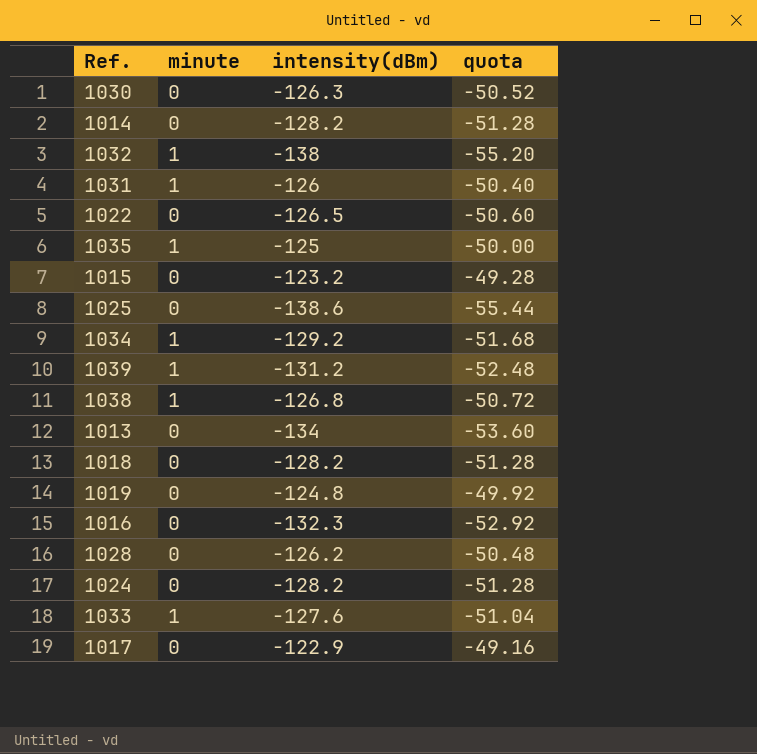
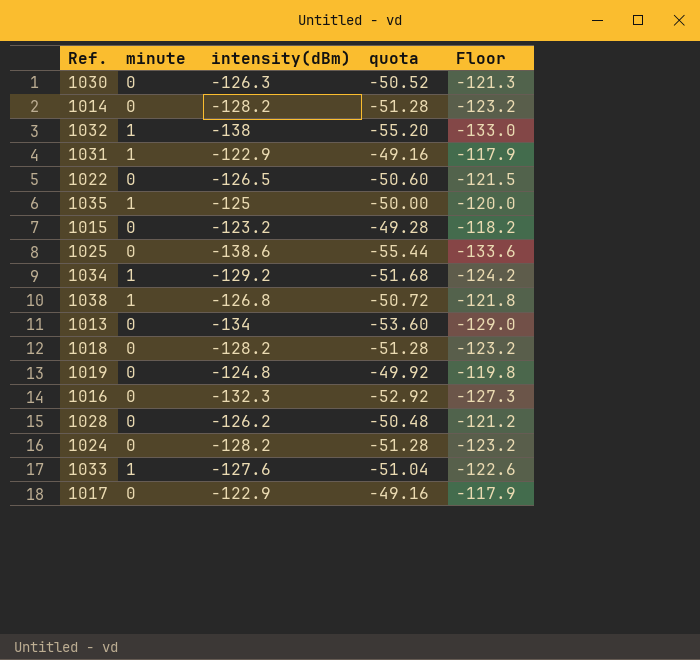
column Floor | formula: none -> [intensity(dBm)] + 5
row 1039: 1 | -131.2 | -52.48 -> none
1031 | intensity(dBm): -126 -> -122.9
1031 | quota: -50.40 -> -49.16

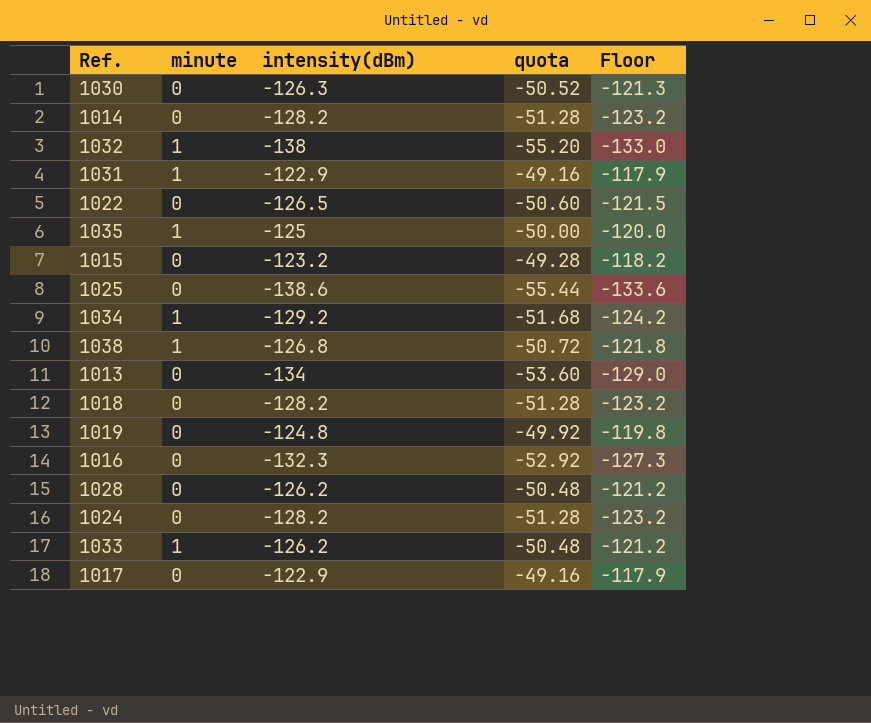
1033 | intensity(dBm): -127.6 -> -126.2
1033 | quota: -51.04 -> -50.48
1033 | Floor: -122.6 -> -121.2

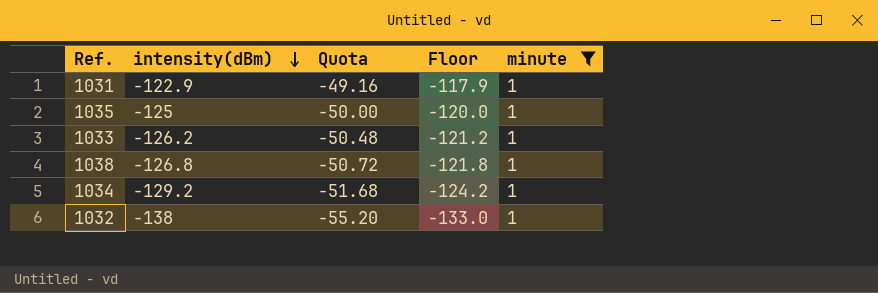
filter: none -> minute = 1
row order: none -> intensity(dBm) descending
column name: quota -> Quota
column minute | position: 2 -> 5

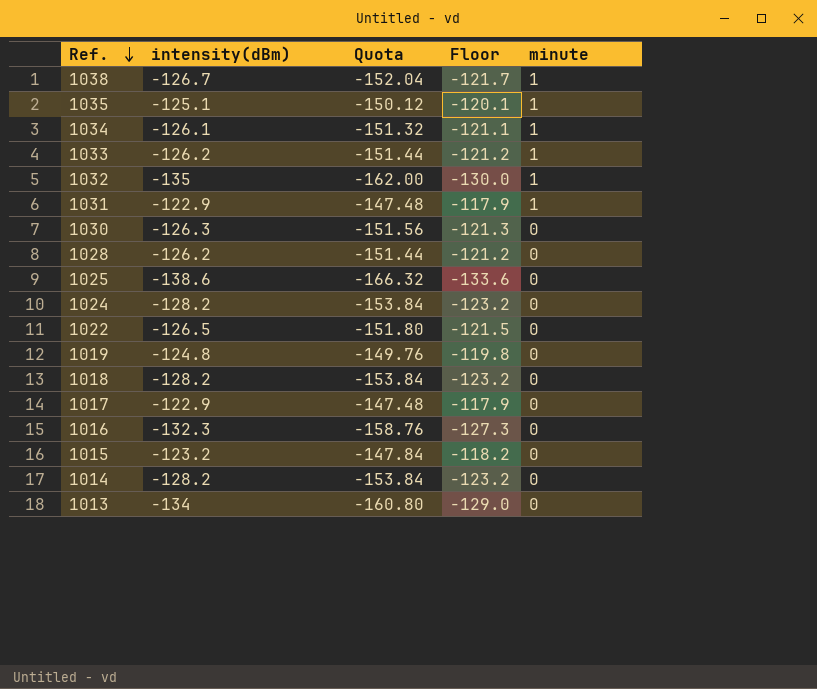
filter: minute = 1 -> none
row order: intensity(dBm) descending -> Ref. descending
column Quota | formula: [intensity(dBm)] * 0.4 -> [intensity(dBm)] * 1.2
1038 | intensity(dBm): -126.8 -> -126.7
1038 | Floor: -121.8 -> -121.7
1035 | intensity(dBm): -125 -> -125.1
1035 | Floor: -120.0 -> -120.1
1034 | intensity(dBm): -129.2 -> -126.1
1034 | Floor: -124.2 -> -121.1
1032 | intensity(dBm): -138 -> -135
1032 | Floor: -133.0 -> -130.0

